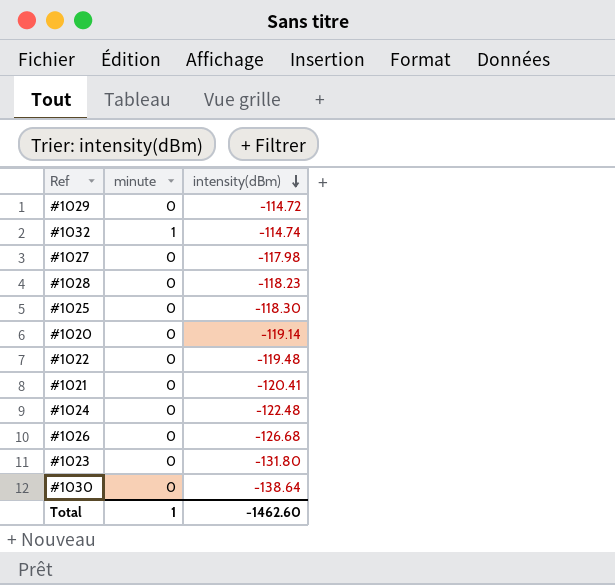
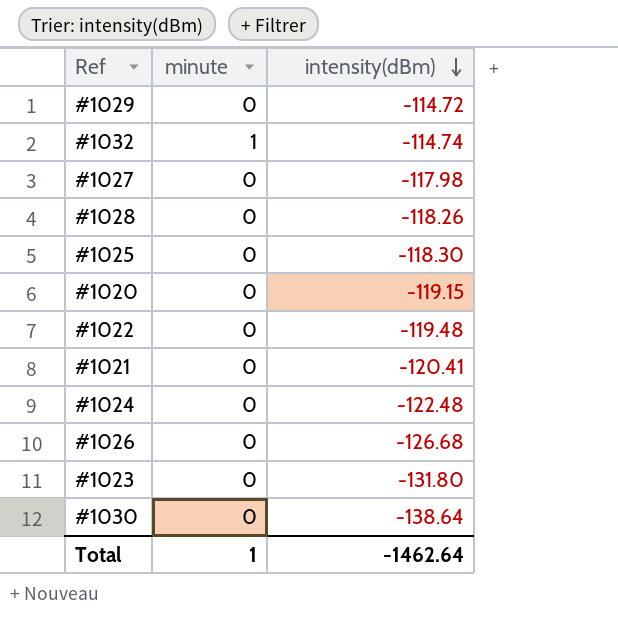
#1028 | intensity(dBm): -118.23 -> -118.26
#1020 | intensity(dBm): -119.14 -> -119.15
Total | intensity(dBm): -1462.60 -> -1462.64

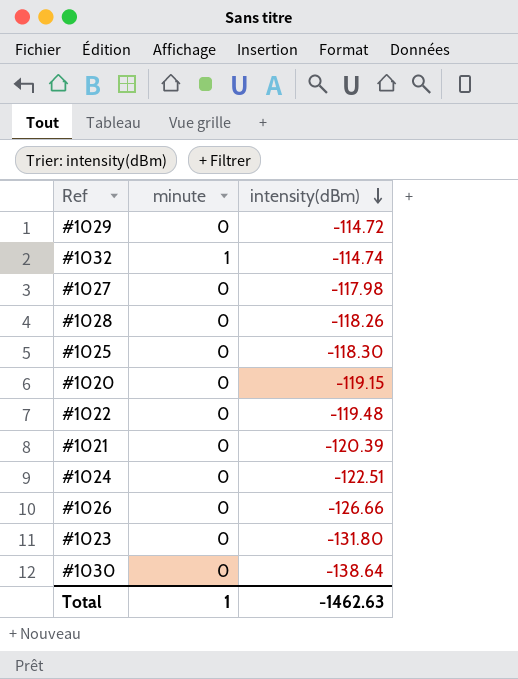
#1021 | intensity(dBm): -120.41 -> -120.39
#1024 | intensity(dBm): -122.48 -> -122.51
#1026 | intensity(dBm): -126.68 -> -126.66
Total | intensity(dBm): -1462.64 -> -1462.63

